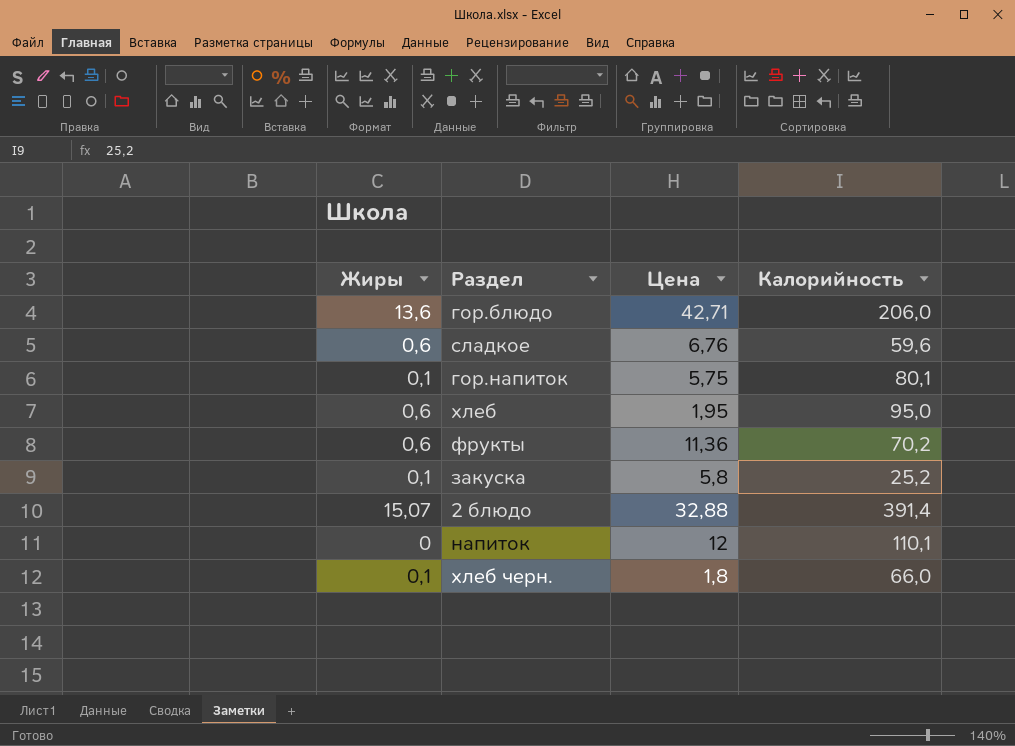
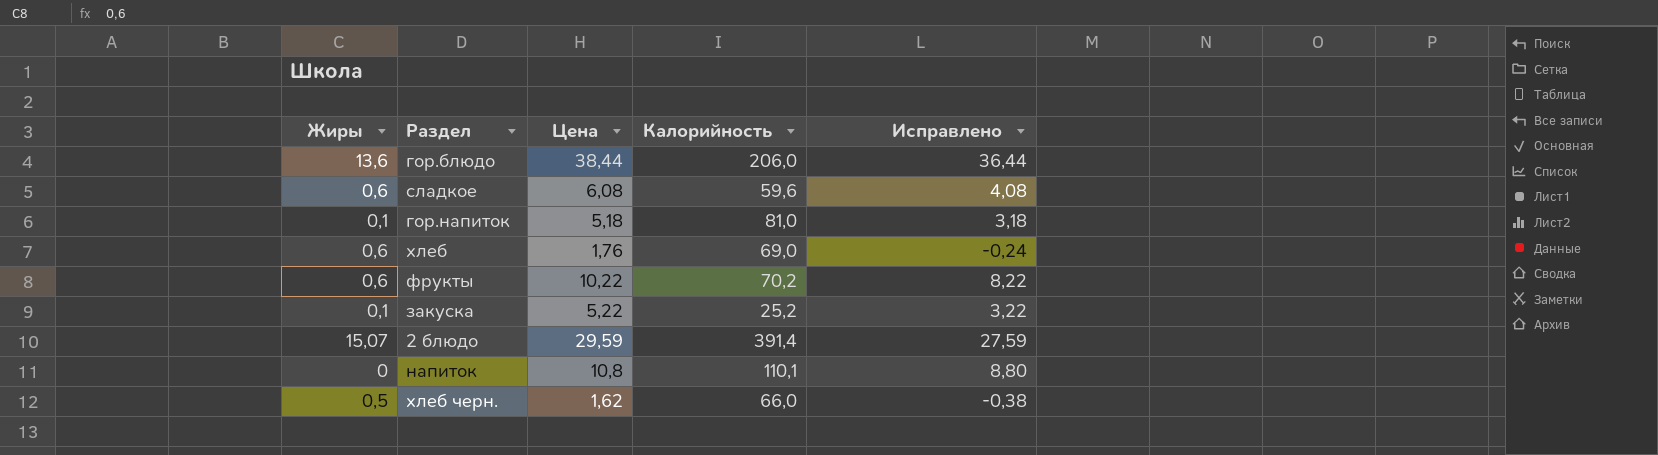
column Исправлено | formula: none -> [Цена] - 2
гор.блюдо | Цена: 42,71 -> 38,44
сладкое | Цена: 6,76 -> 6,08
гор.напиток | Цена: 5,75 -> 5,18
гор.напиток | Калорийность: 80,1 -> 81,0
хлеб | Цена: 1,95 -> 1,76
хлеб | Калорийность: 95,0 -> 69,0
фрукты | Цена: 11,36 -> 10,22
закуска | Цена: 5,8 -> 5,22
2 блюдо | Цена: 32,88 -> 29,59
напиток | Цена: 12 -> 10,8
хлеб черн. | Жиры: 0,1 -> 0,5
хлеб черн. | Цена: 1,8 -> 1,62

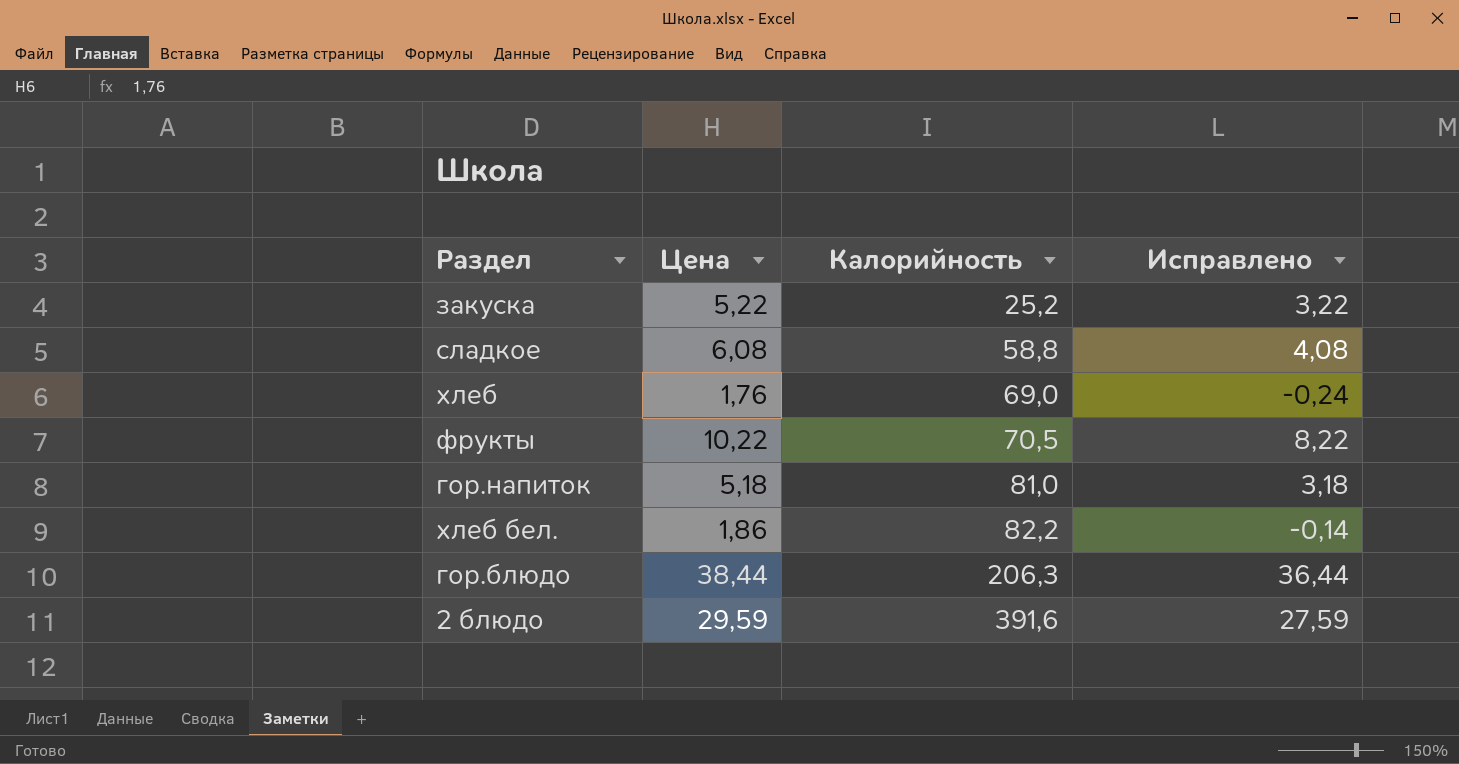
row order: none -> Калорийность ascending
column Жиры | position: 1 -> none
row напиток: 0 | 10,8 | 110,1 | 8,80 -> none
row хлеб черн.: 0,5 | 1,62 | 66,0 | -0,38 -> none
сладкое | Калорийность: 59,6 -> 58,8
фрукты | Калорийность: 70,2 -> 70,5
row хлеб бел.: none -> 1,86 | 82,2 | -0,14
гор.блюдо | Калорийность: 206,0 -> 206,3
2 блюдо | Калорийность: 391,4 -> 391,6

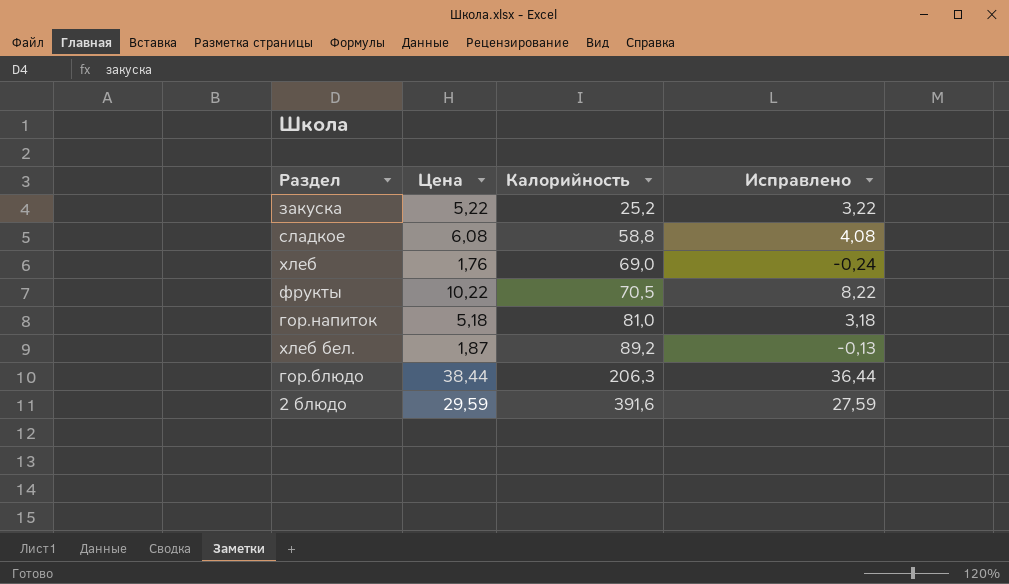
хлеб бел. | Цена: 1,86 -> 1,87
хлеб бел. | Калорийность: 82,2 -> 89,2
хлеб бел. | Исправлено: -0,14 -> -0,13

